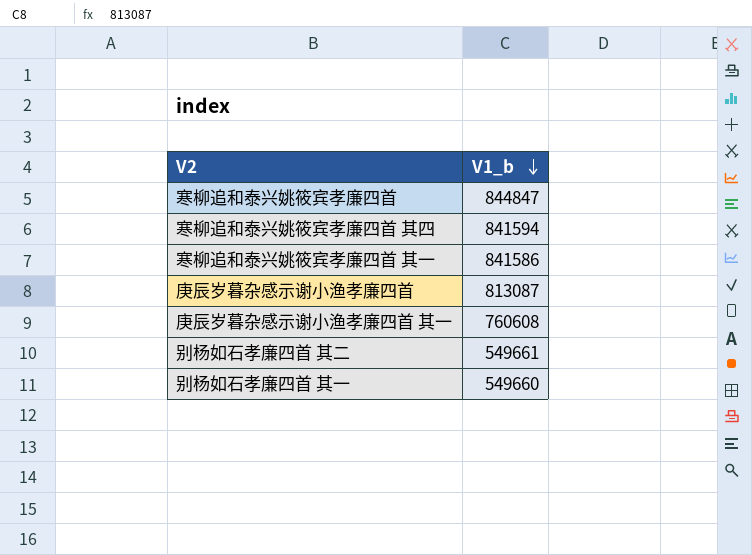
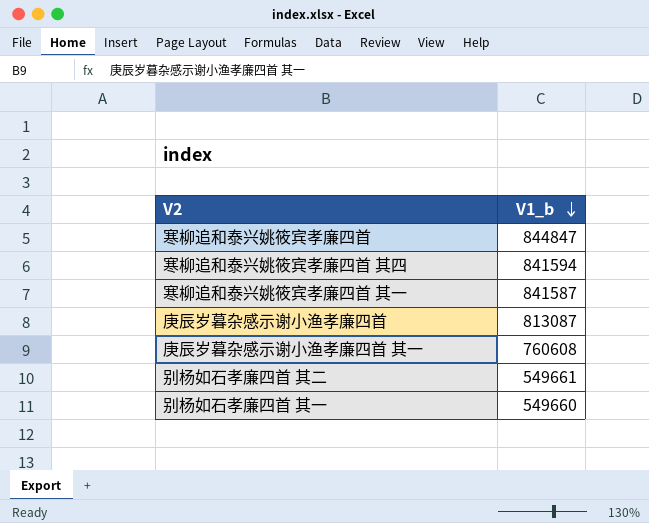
寒柳追和泰兴姚筱宾孝廉四首 其一 | V1_b: 841586 -> 841587

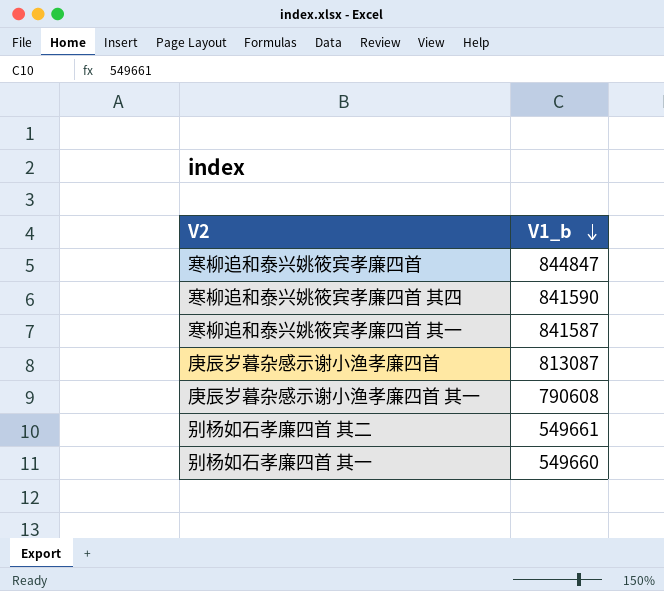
寒柳追和泰兴姚筱宾孝廉四首 其四 | V1_b: 841594 -> 841590
庚辰岁暮杂感示谢小渔孝廉四首 其一 | V1_b: 760608 -> 790608

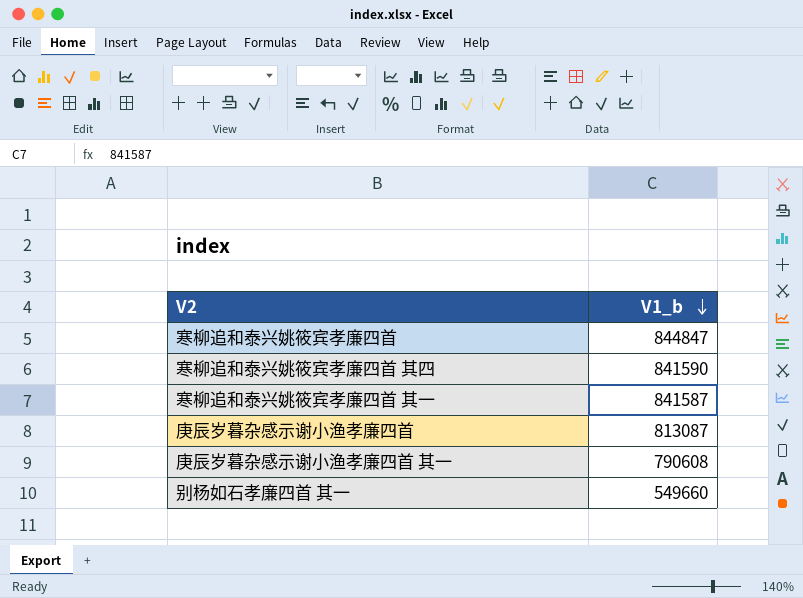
row 别杨如石孝廉四首 其二: 549661 -> none

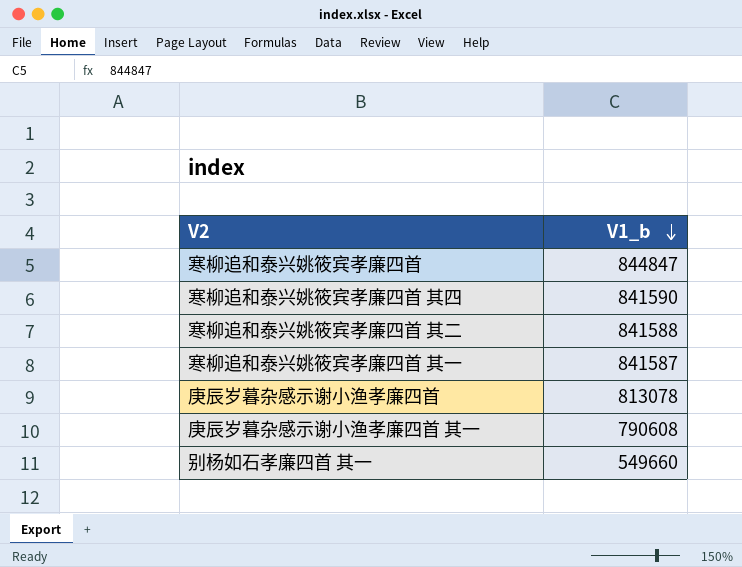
row 寒柳追和泰兴姚筱宾孝廉四首 其二: none -> 841588
庚辰岁暮杂感示谢小渔孝廉四首 | V1_b: 813087 -> 813078

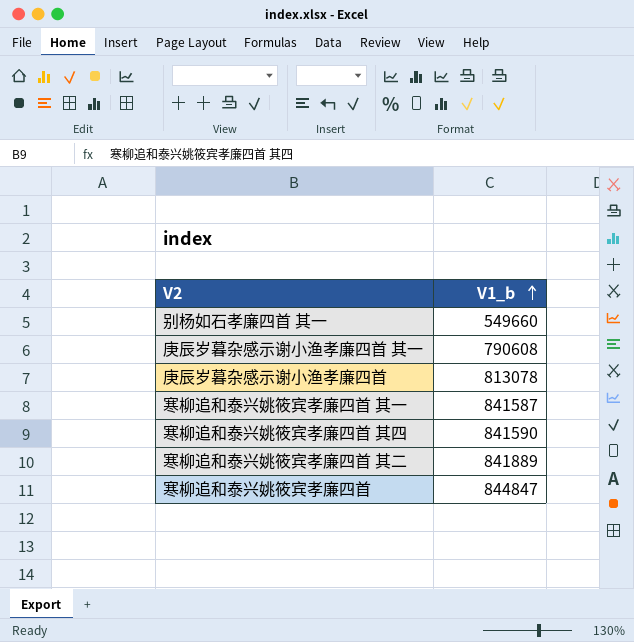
row order: V1_b descending -> V1_b ascending
寒柳追和泰兴姚筱宾孝廉四首 其二 | V1_b: 841588 -> 841889

